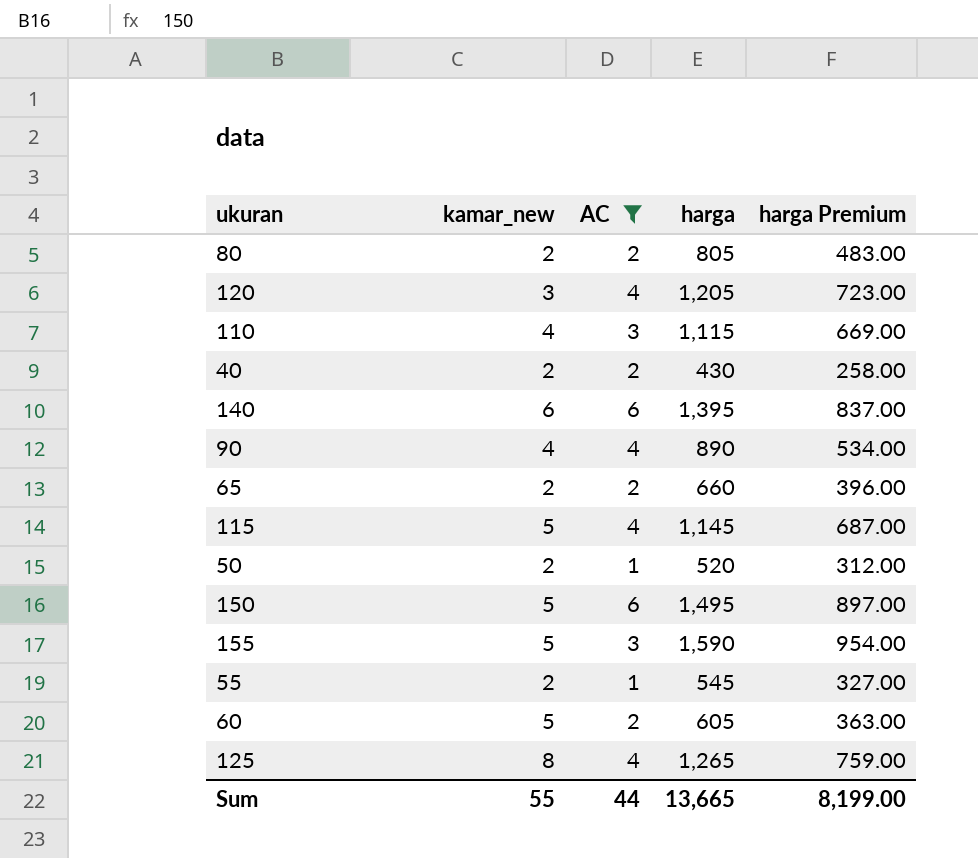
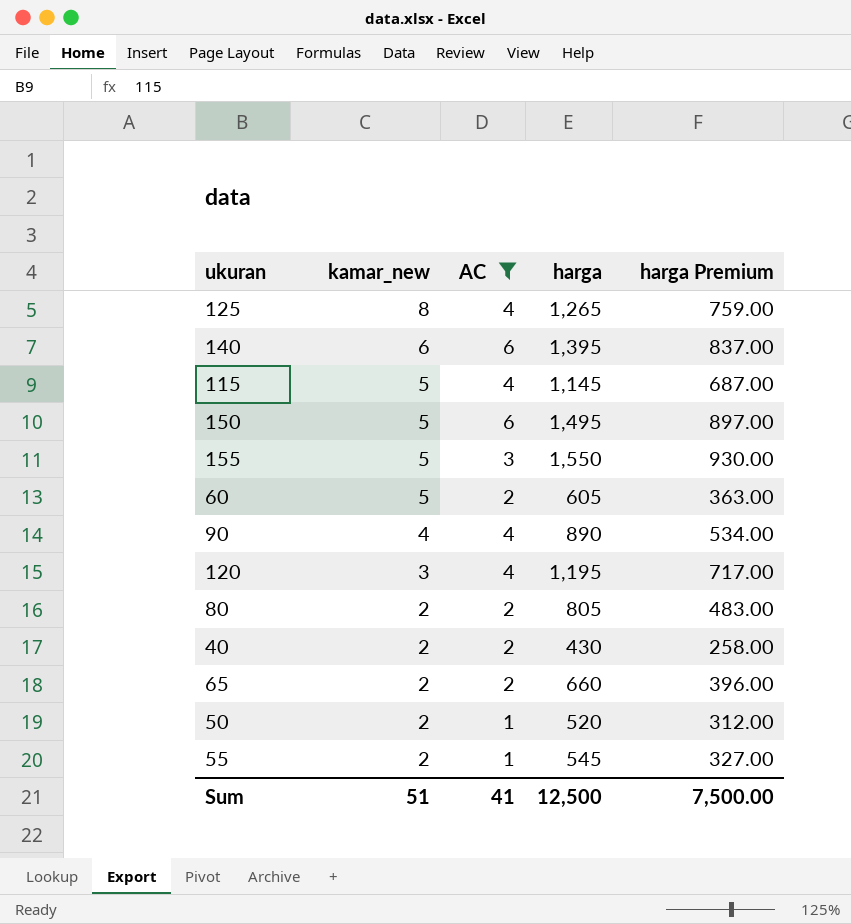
row order: none -> kamar_new descending
row 110: 4 | 3 | 1,115 | 669.00 -> none
155 | harga: 1,590 -> 1,550
155 | harga Premium: 954.00 -> 930.00
120 | harga: 1,205 -> 1,195
120 | harga Premium: 723.00 -> 717.00
Sum | kamar_new: 55 -> 51
Sum | AC: 44 -> 41
Sum | harga: 13,665 -> 12,500
Sum | harga Premium: 8,199.00 -> 7,500.00

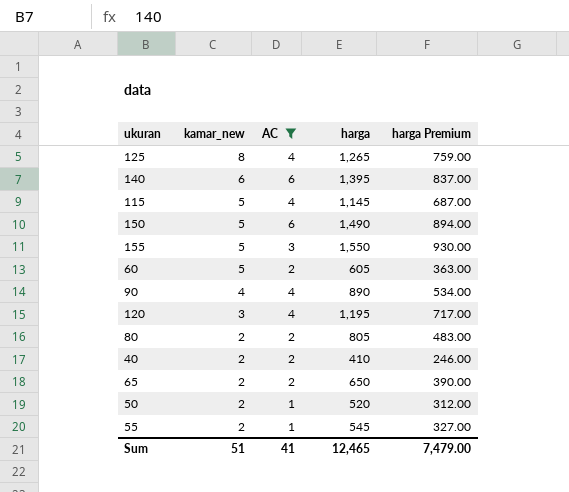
150 | harga: 1,495 -> 1,490
150 | harga Premium: 897.00 -> 894.00
40 | harga: 430 -> 410
40 | harga Premium: 258.00 -> 246.00
65 | harga: 660 -> 650
65 | harga Premium: 396.00 -> 390.00
Sum | harga: 12,500 -> 12,465
Sum | harga Premium: 7,500.00 -> 7,479.00

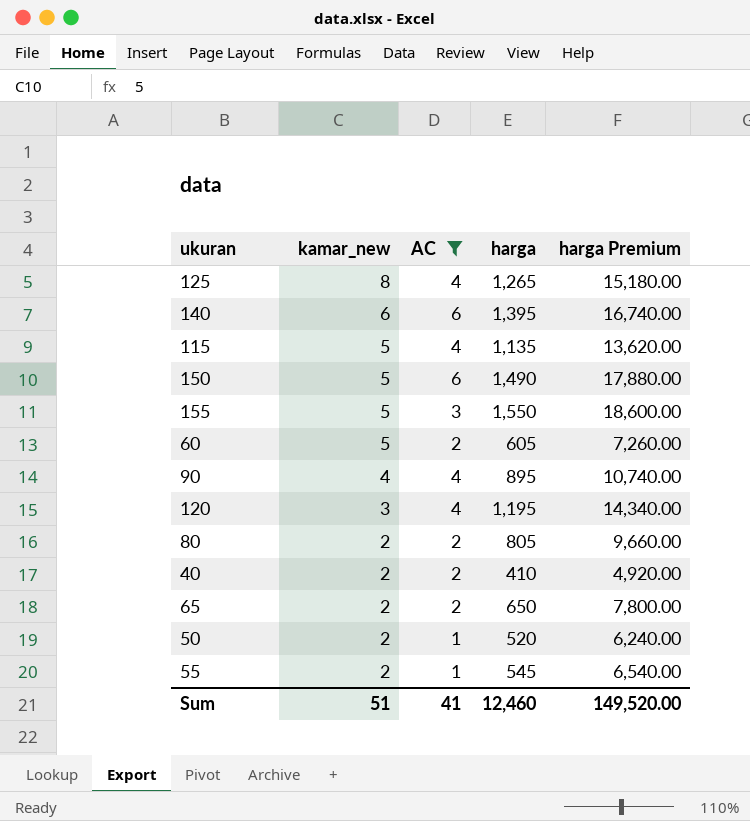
column harga Premium | formula: [harga] * 0.6 -> [harga] * 12
115 | harga: 1,145 -> 1,135
90 | harga: 890 -> 895
Sum | harga: 12,465 -> 12,460
Sum | harga Premium: 7,479.00 -> 149,520.00

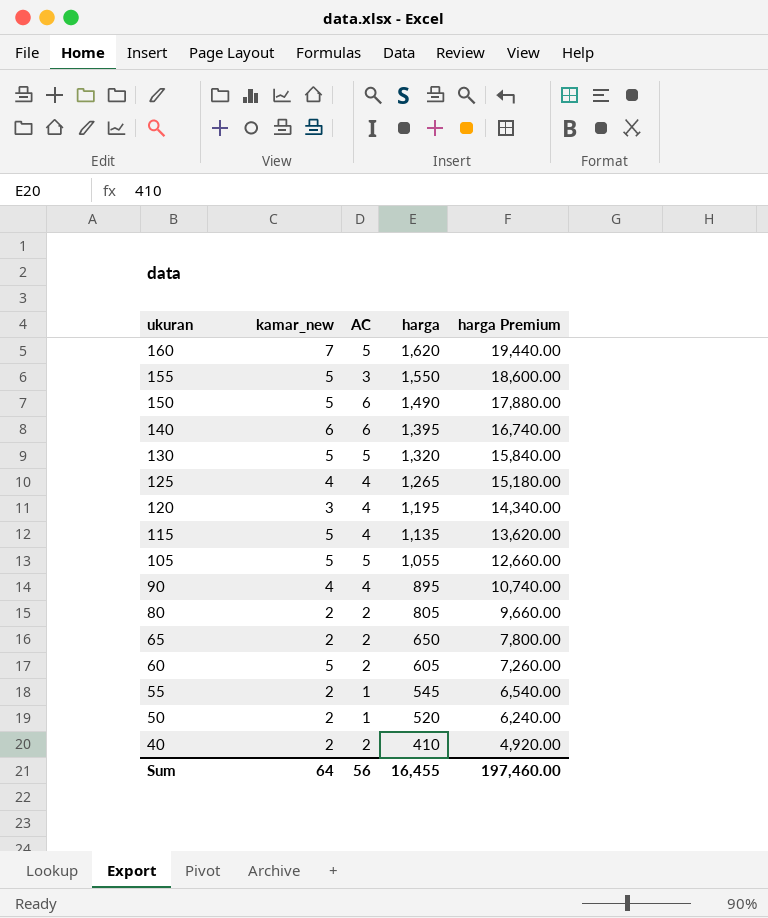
filter: AC != 5 -> none
row order: kamar_new descending -> ukuran descending
125 | kamar_new: 8 -> 4
Sum | kamar_new: 51 -> 64
Sum | AC: 41 -> 56
Sum | harga: 12,460 -> 16,455
Sum | harga Premium: 149,520.00 -> 197,460.00

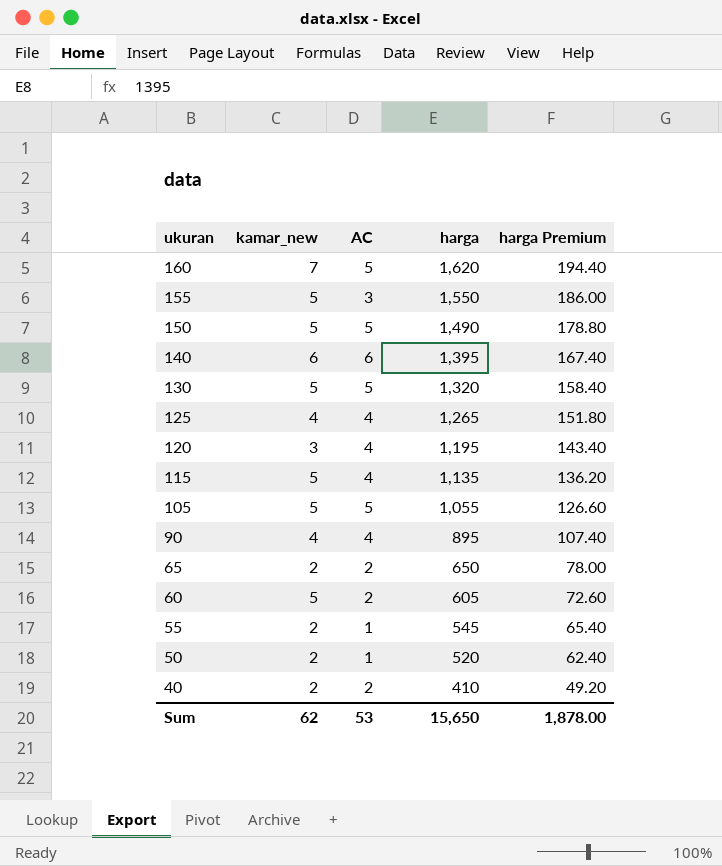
column harga Premium | formula: [harga] * 12 -> [harga] * 0.12
row 80: 2 | 2 | 805 | 9,660.00 -> none
150 | AC: 6 -> 5
Sum | kamar_new: 64 -> 62
Sum | AC: 56 -> 53
Sum | harga: 16,455 -> 15,650
Sum | harga Premium: 197,460.00 -> 1,878.00

